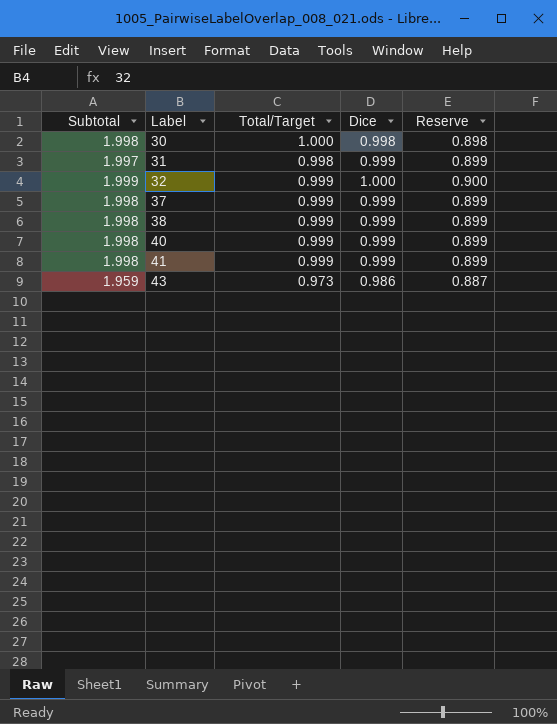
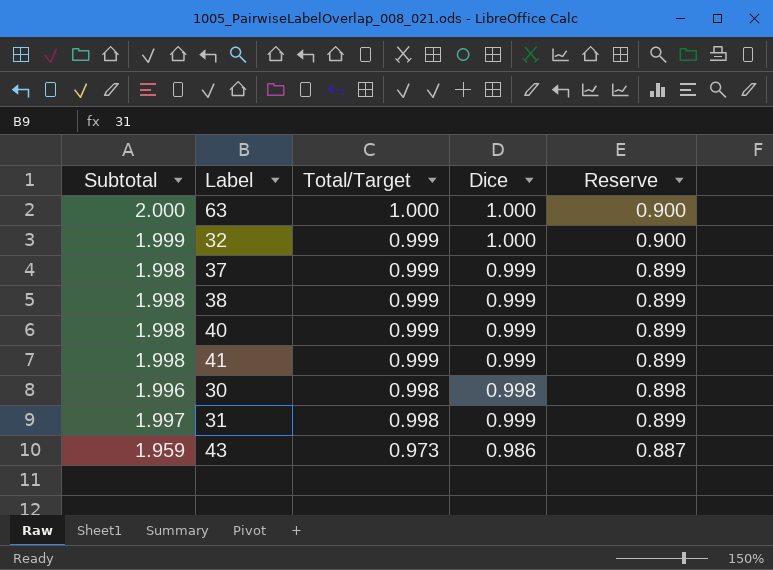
row order: Label ascending -> Total/Target descending
row 63: none -> 2.000 | 1.000 | 1.000 | 0.900
30 | Subtotal: 1.998 -> 1.996
30 | Total/Target: 1.000 -> 0.998

